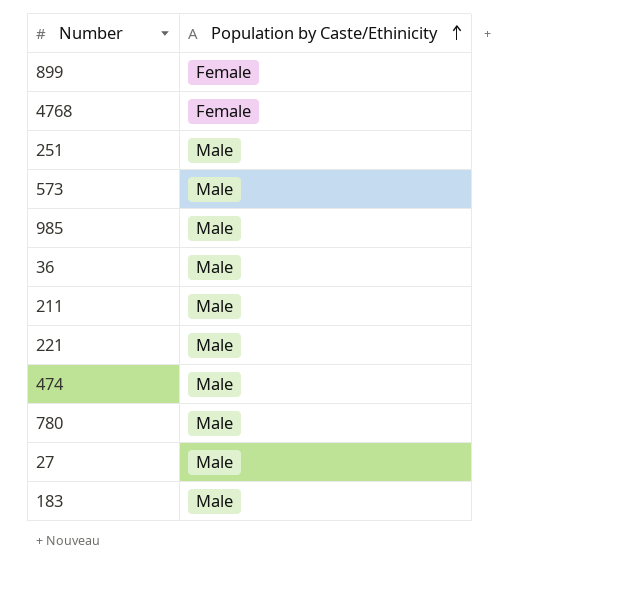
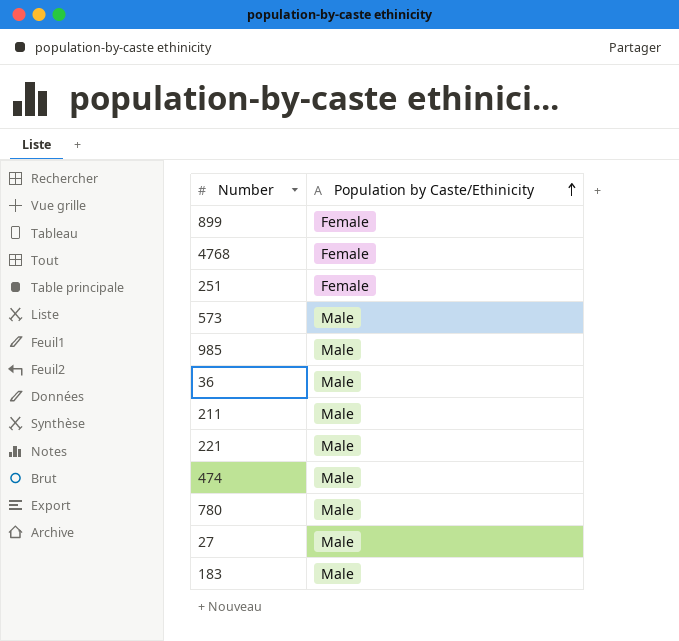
251 | Population by Caste/Ethinicity: Male -> Female

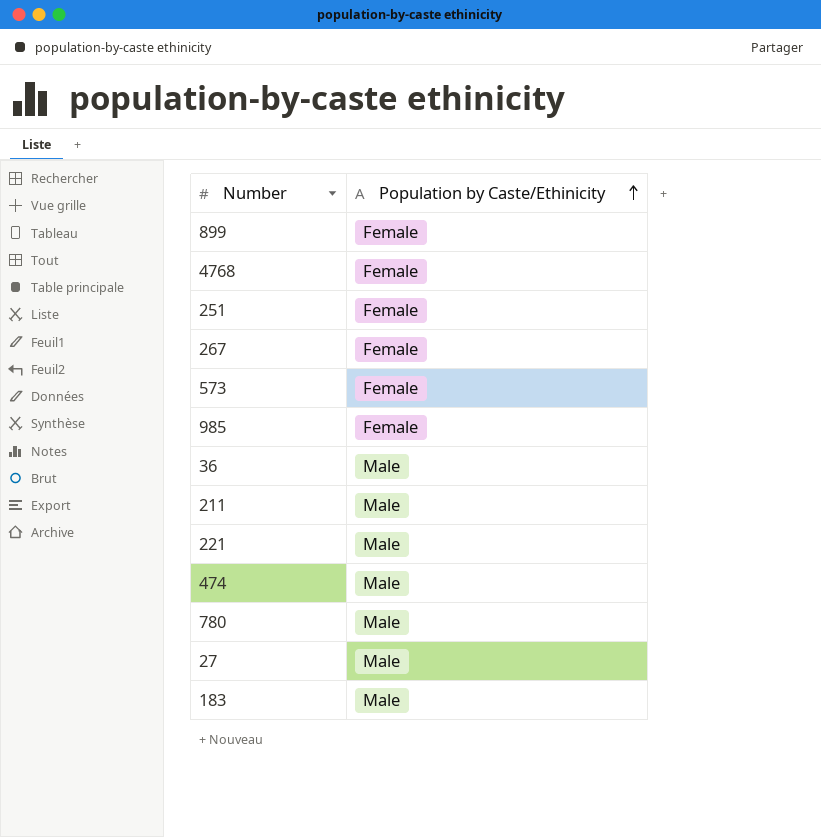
row 267: none -> Female
573 | Population by Caste/Ethinicity: Male -> Female
985 | Population by Caste/Ethinicity: Male -> Female

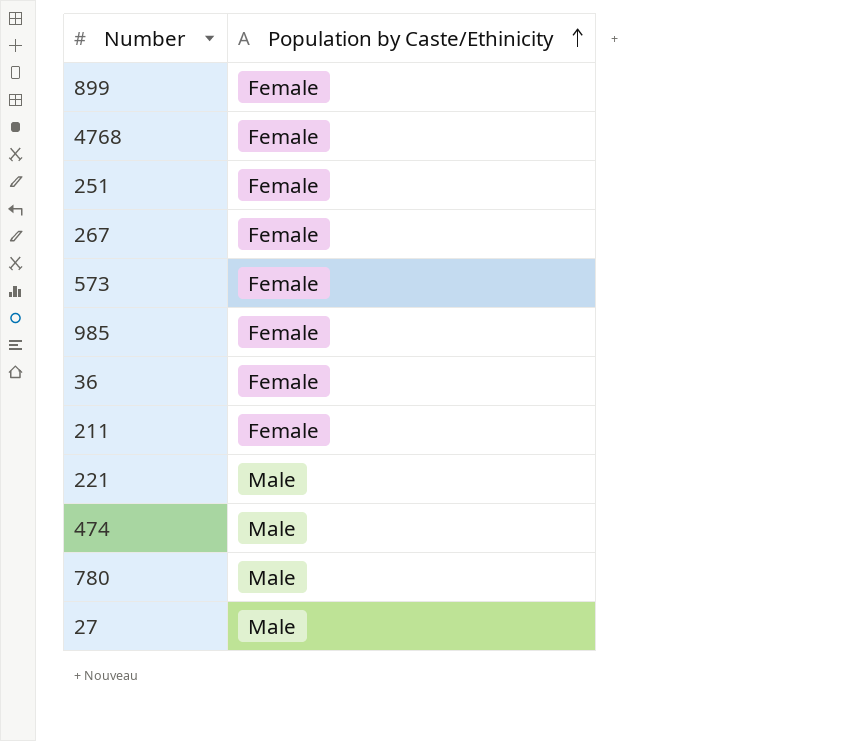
row 183: Male -> none
36 | Population by Caste/Ethinicity: Male -> Female
211 | Population by Caste/Ethinicity: Male -> Female

